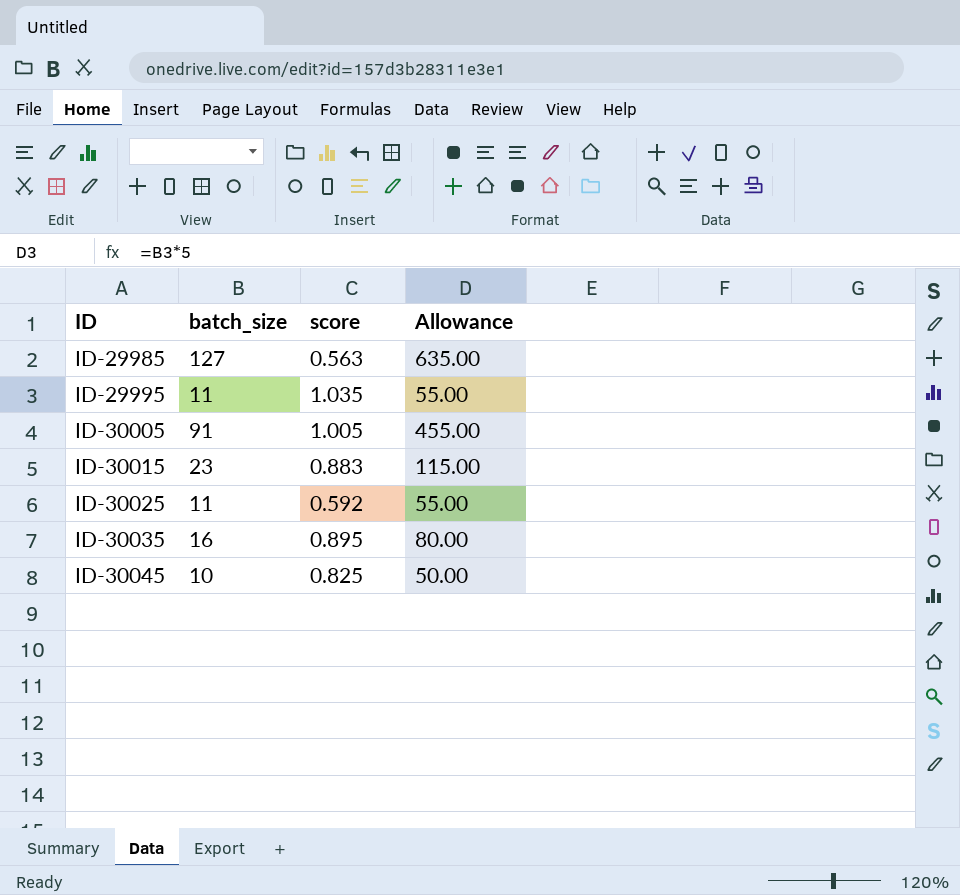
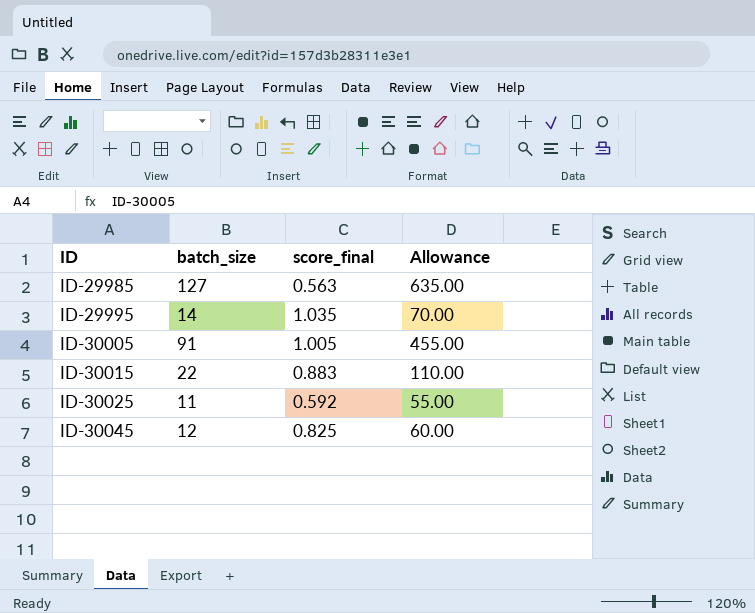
column name: score -> score_final
row ID-30035: 16 | 0.895 | 80.00 -> none
ID-29995 | batch_size: 11 -> 14
ID-29995 | Allowance: 55.00 -> 70.00
ID-30015 | batch_size: 23 -> 22
ID-30015 | Allowance: 115.00 -> 110.00
ID-30045 | batch_size: 10 -> 12
ID-30045 | Allowance: 50.00 -> 60.00

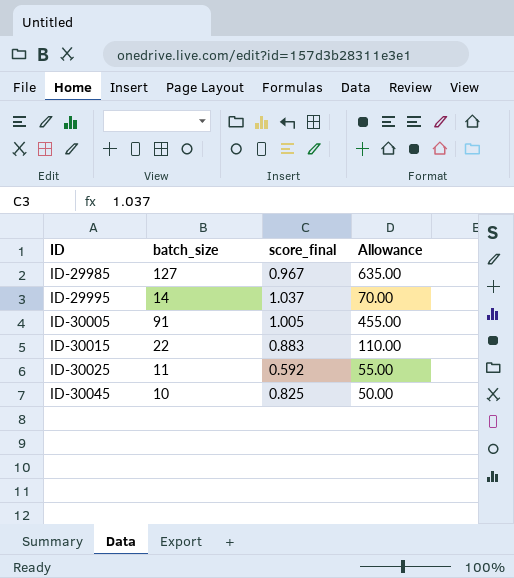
ID-29985 | score_final: 0.563 -> 0.967
ID-29995 | score_final: 1.035 -> 1.037
ID-30045 | batch_size: 12 -> 10
ID-30045 | Allowance: 60.00 -> 50.00

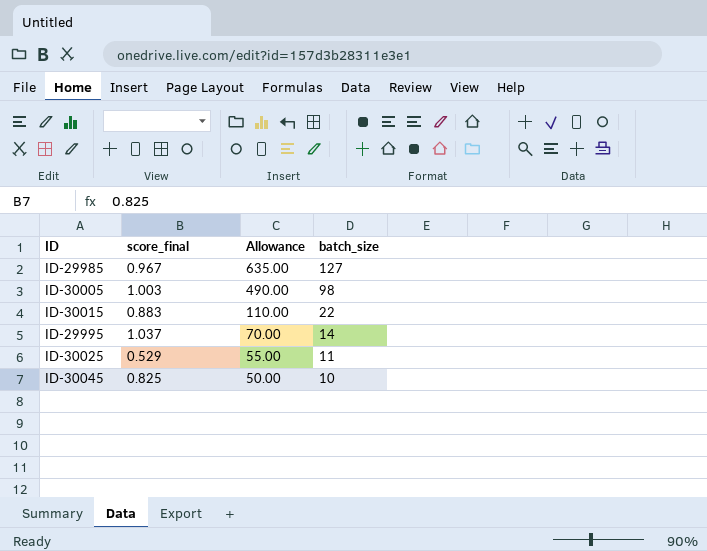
row order: ID ascending -> Allowance descending
column batch_size | position: 2 -> 4
ID-30005 | score_final: 1.005 -> 1.003
ID-30005 | Allowance: 455.00 -> 490.00
ID-30005 | batch_size: 91 -> 98
ID-30025 | score_final: 0.592 -> 0.529

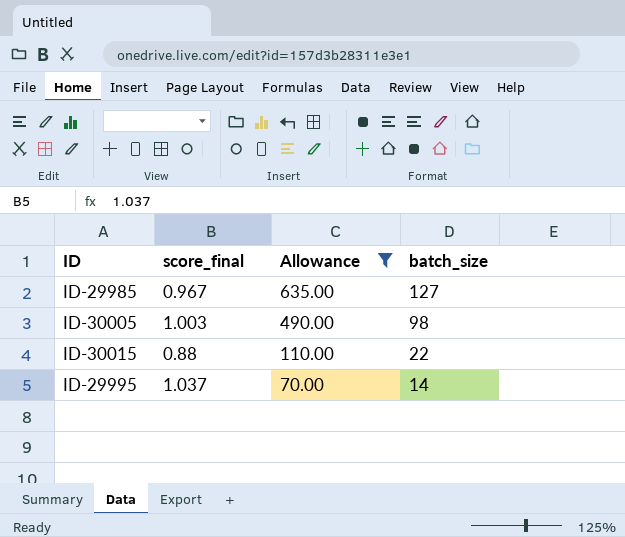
filter: none -> Allowance >= 70.00
ID-30015 | score_final: 0.883 -> 0.88

